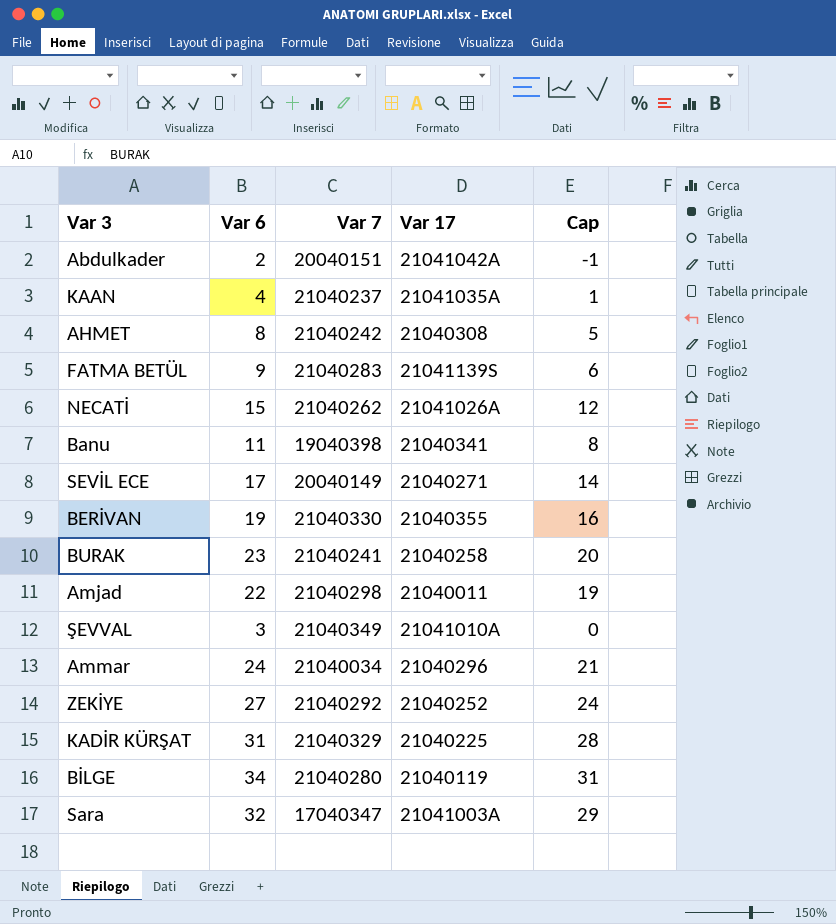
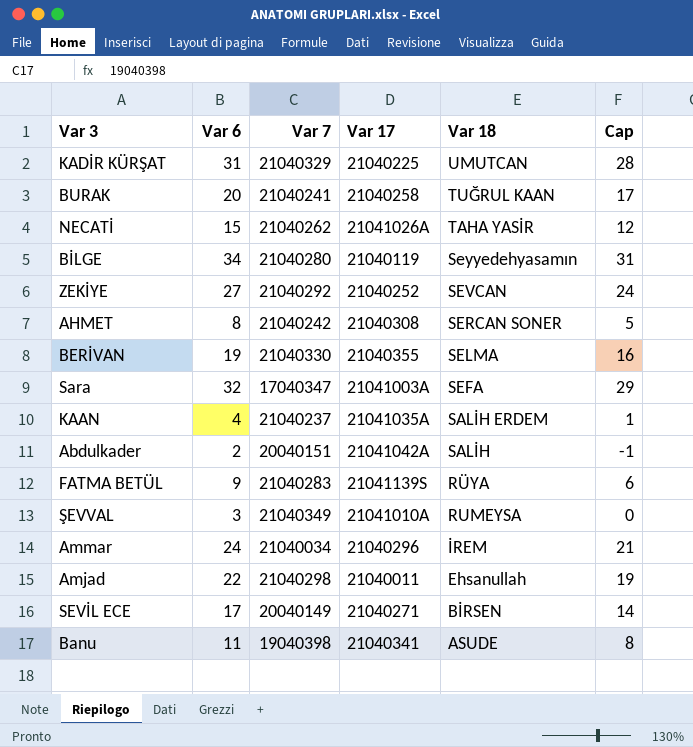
row order: none -> Var 18 descending
column Var 18 | position: none -> 5
BURAK | Var 6: 23 -> 20
BURAK | Cap: 20 -> 17

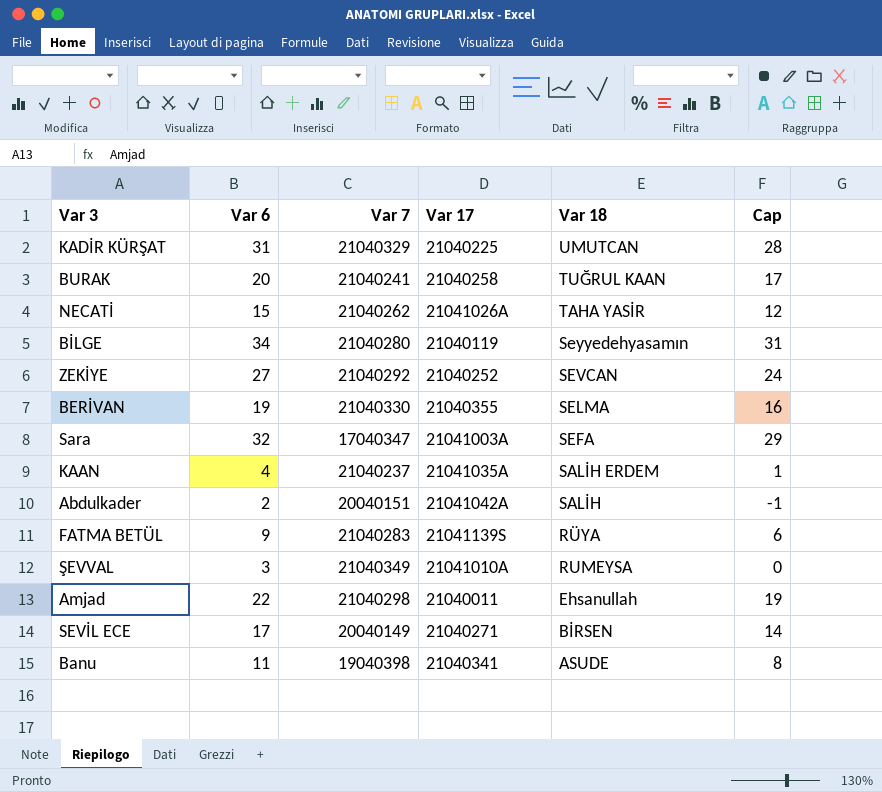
row AHMET: 8 | 21040242 | 21040308 | SERCAN SONER | 5 -> none
row Ammar: 24 | 21040034 | 21040296 | İREM | 21 -> none

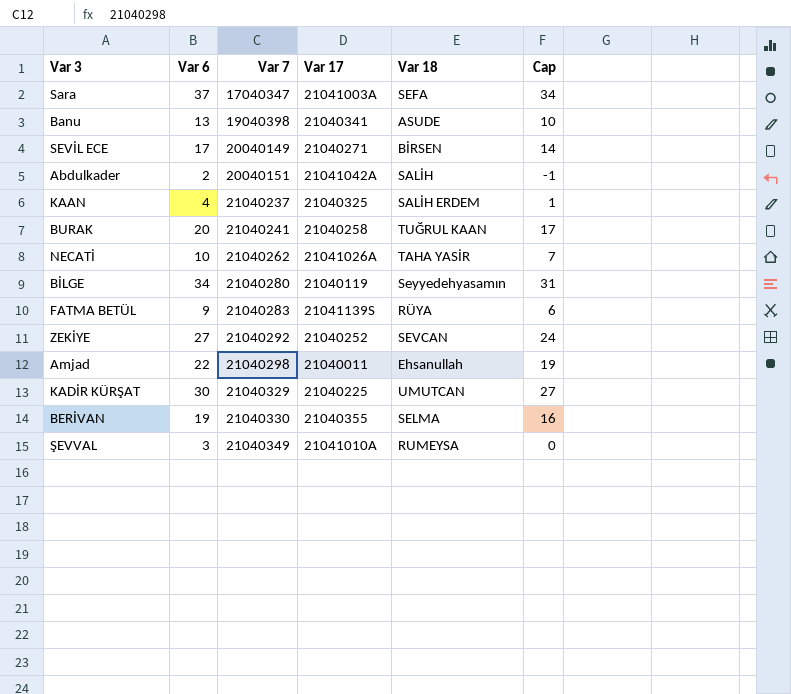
row order: Var 18 descending -> Var 7 ascending
Sara | Var 6: 32 -> 37
Sara | Cap: 29 -> 34
Banu | Var 6: 11 -> 13
Banu | Cap: 8 -> 10
KAAN | Var 17: 21041035A -> 21040325
NECATİ | Var 6: 15 -> 10
NECATİ | Cap: 12 -> 7
KADİR KÜRŞAT | Var 6: 31 -> 30
KADİR KÜRŞAT | Cap: 28 -> 27

